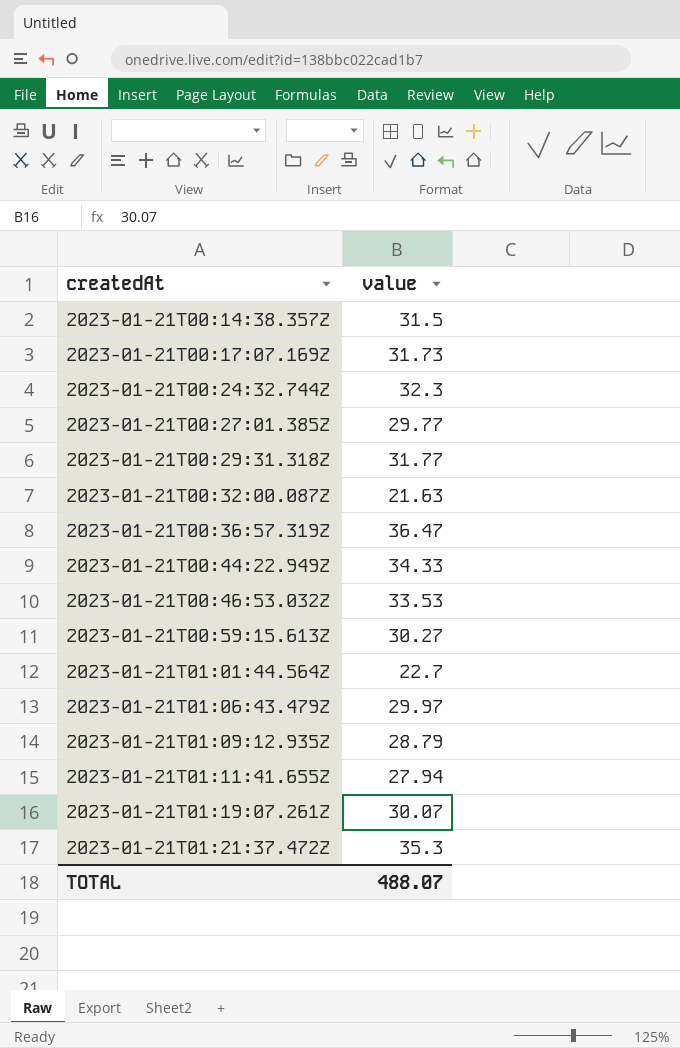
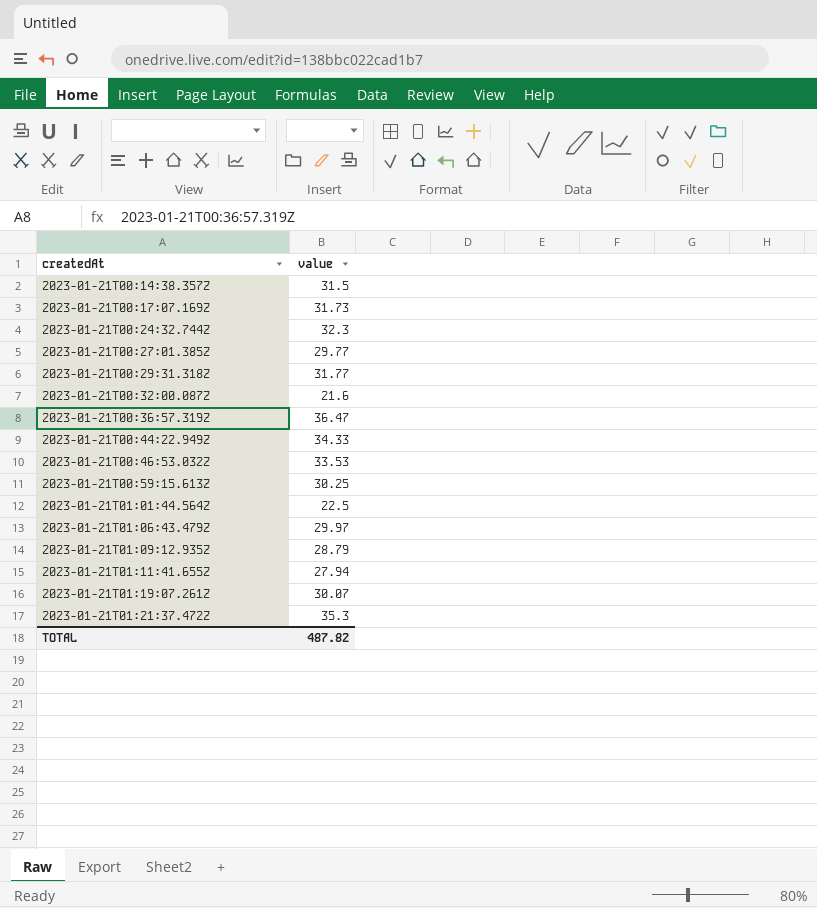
2023-01-21T00:32:00.087Z | value: 21.63 -> 21.6
2023-01-21T00:59:15.613Z | value: 30.27 -> 30.25
2023-01-21T01:01:44.564Z | value: 22.7 -> 22.5
TOTAL | value: 488.07 -> 487.82

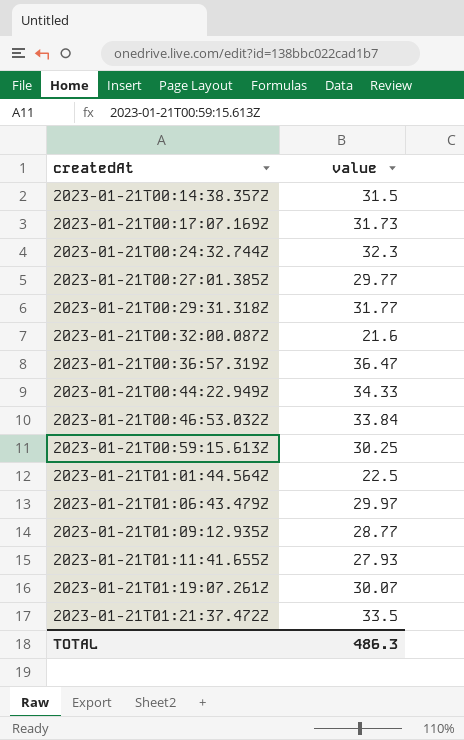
2023-01-21T00:46:53.032Z | value: 33.53 -> 33.84
2023-01-21T01:09:12.935Z | value: 28.79 -> 28.77
2023-01-21T01:11:41.655Z | value: 27.94 -> 27.93
2023-01-21T01:21:37.472Z | value: 35.3 -> 33.5
TOTAL | value: 487.82 -> 486.3

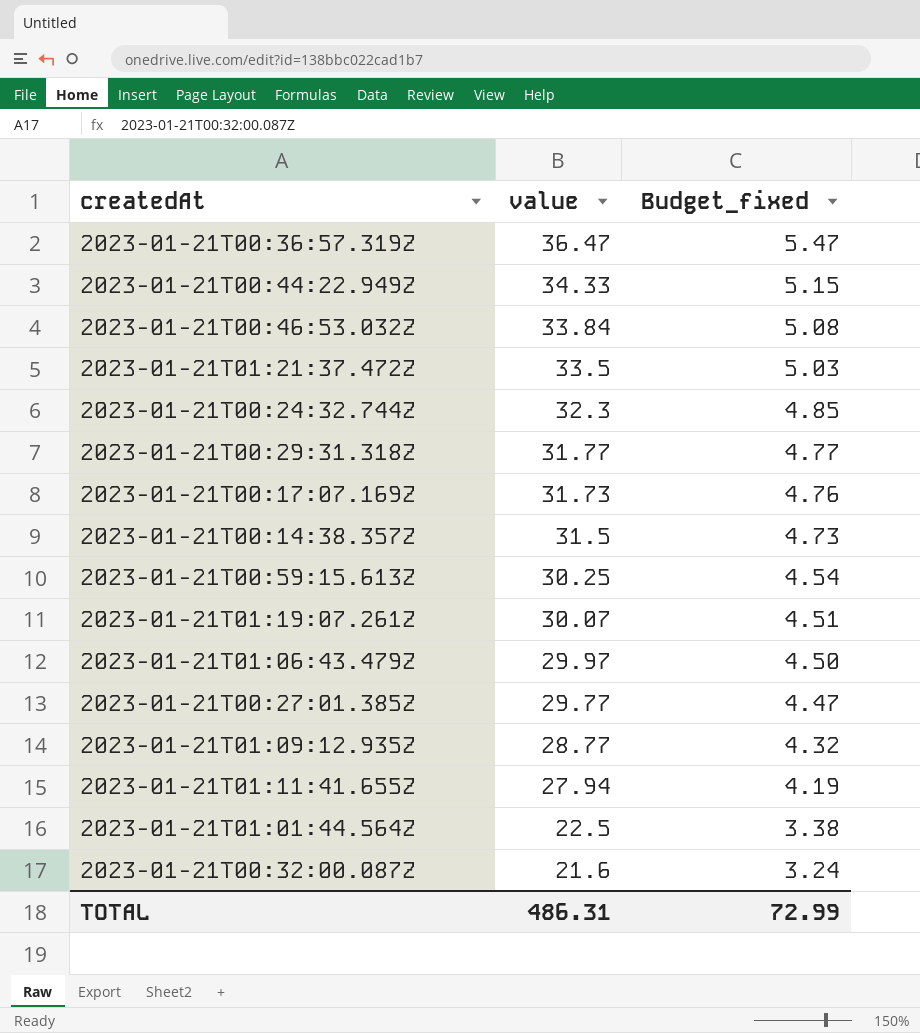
row order: createdAt ascending -> value descending
column Budget_fixed | formula: none -> [value] * 0.15
2023-01-21T01:11:41.655Z | value: 27.93 -> 27.94
TOTAL | value: 486.3 -> 486.31

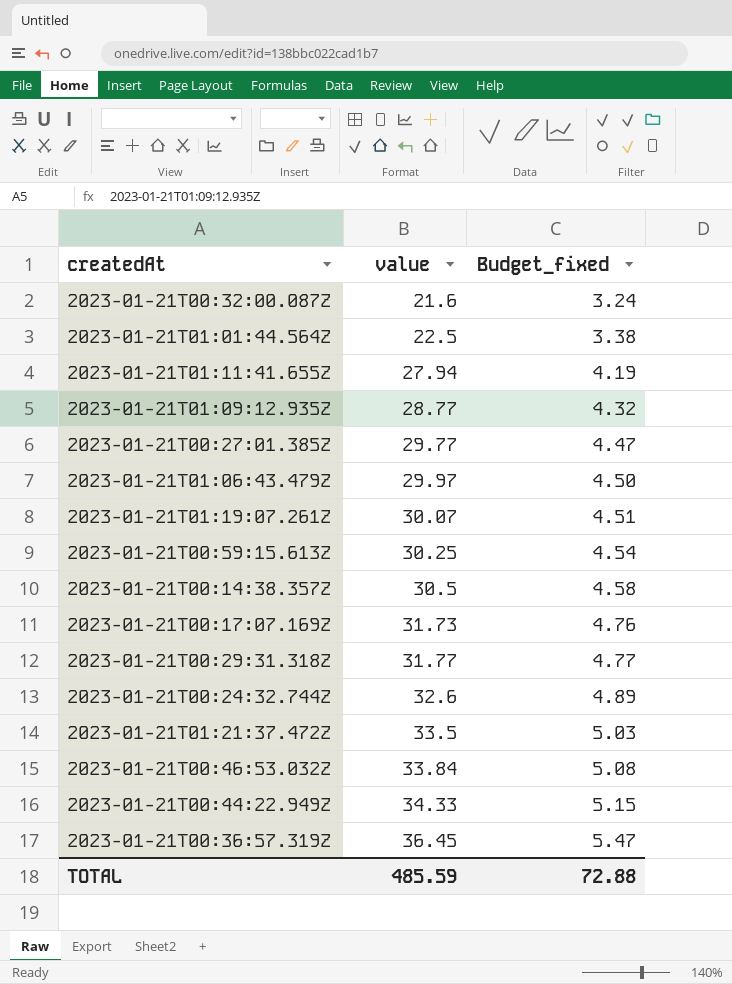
row order: value descending -> value ascending
2023-01-21T00:14:38.357Z | value: 31.5 -> 30.5
2023-01-21T00:14:38.357Z | Budget_fixed: 4.73 -> 4.58
2023-01-21T00:24:32.744Z | value: 32.3 -> 32.6
2023-01-21T00:24:32.744Z | Budget_fixed: 4.85 -> 4.89
2023-01-21T00:36:57.319Z | value: 36.47 -> 36.45
TOTAL | value: 486.31 -> 485.59
TOTAL | Budget_fixed: 72.99 -> 72.88

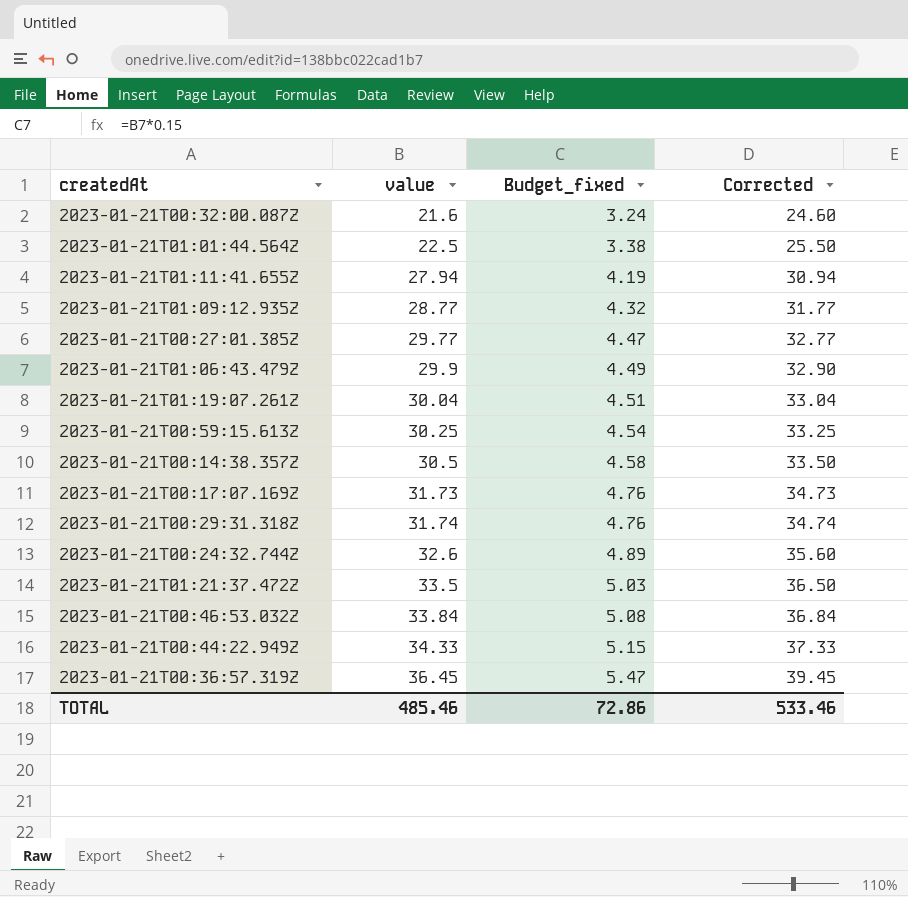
column Corrected | formula: none -> [value] + 3
2023-01-21T01:06:43.479Z | value: 29.97 -> 29.9
2023-01-21T01:06:43.479Z | Budget_fixed: 4.50 -> 4.49
2023-01-21T01:19:07.261Z | value: 30.07 -> 30.04
2023-01-21T00:29:31.318Z | value: 31.77 -> 31.74
2023-01-21T00:29:31.318Z | Budget_fixed: 4.77 -> 4.76
TOTAL | value: 485.59 -> 485.46
TOTAL | Budget_fixed: 72.88 -> 72.86

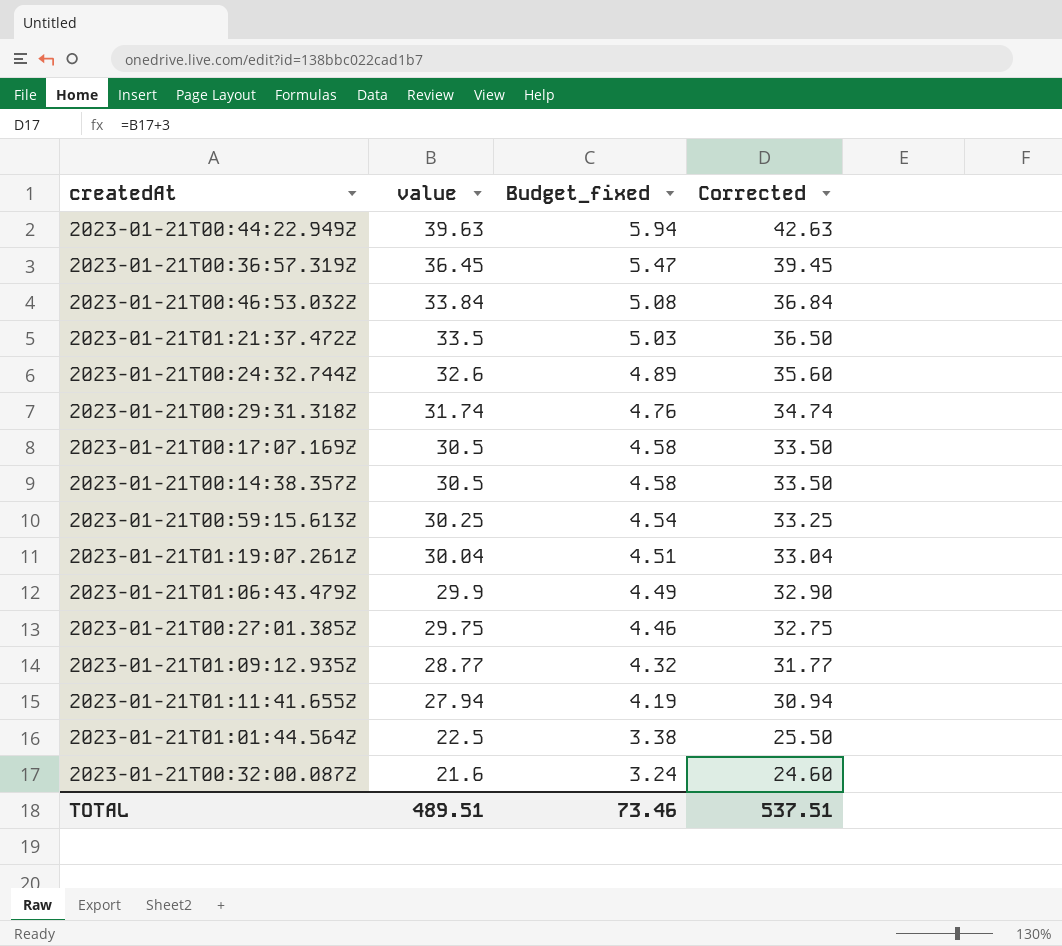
row order: value ascending -> value descending
2023-01-21T00:44:22.949Z | value: 34.33 -> 39.63
2023-01-21T00:44:22.949Z | Budget_fixed: 5.15 -> 5.94
2023-01-21T00:44:22.949Z | Corrected: 37.33 -> 42.63
2023-01-21T00:17:07.169Z | value: 31.73 -> 30.5
2023-01-21T00:17:07.169Z | Budget_fixed: 4.76 -> 4.58
2023-01-21T00:17:07.169Z | Corrected: 34.73 -> 33.50
2023-01-21T00:27:01.385Z | value: 29.77 -> 29.75
2023-01-21T00:27:01.385Z | Budget_fixed: 4.47 -> 4.46
2023-01-21T00:27:01.385Z | Corrected: 32.77 -> 32.75
TOTAL | value: 485.46 -> 489.51
TOTAL | Budget_fixed: 72.86 -> 73.46
TOTAL | Corrected: 533.46 -> 537.51

